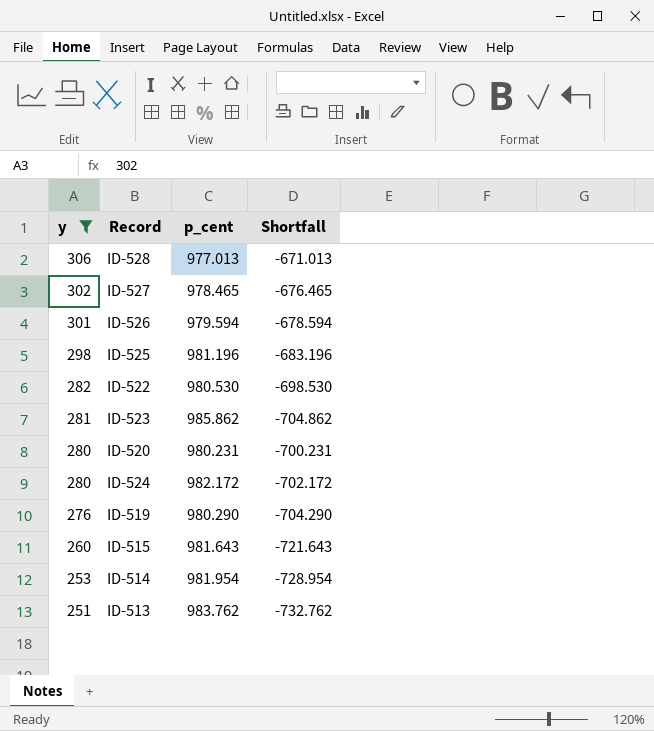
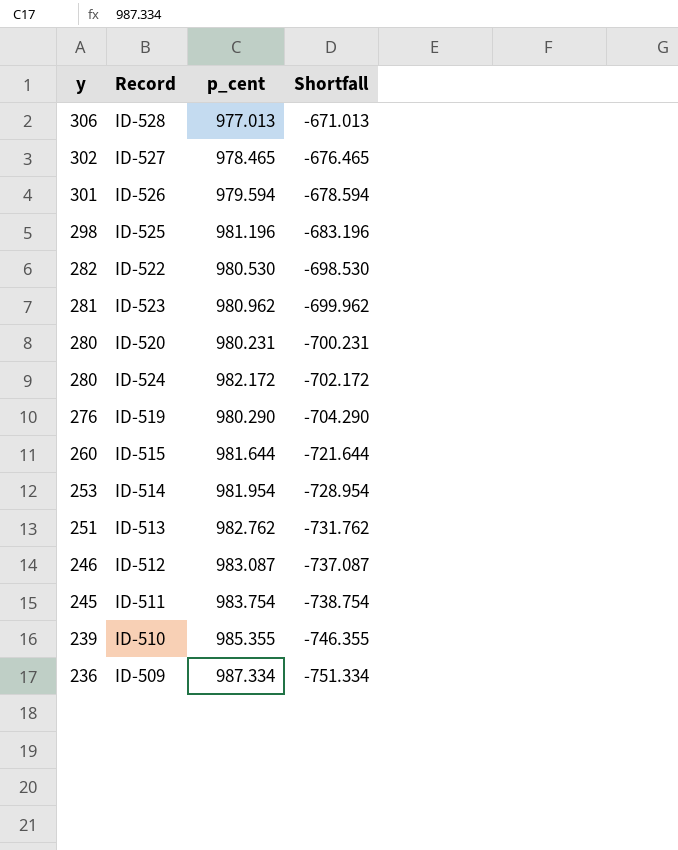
filter: y >= 251 -> none
ID-523 | p_cent: 985.862 -> 980.962
ID-523 | Shortfall: -704.862 -> -699.962
ID-515 | p_cent: 981.643 -> 981.644
ID-515 | Shortfall: -721.643 -> -721.644
ID-513 | p_cent: 983.762 -> 982.762
ID-513 | Shortfall: -732.762 -> -731.762

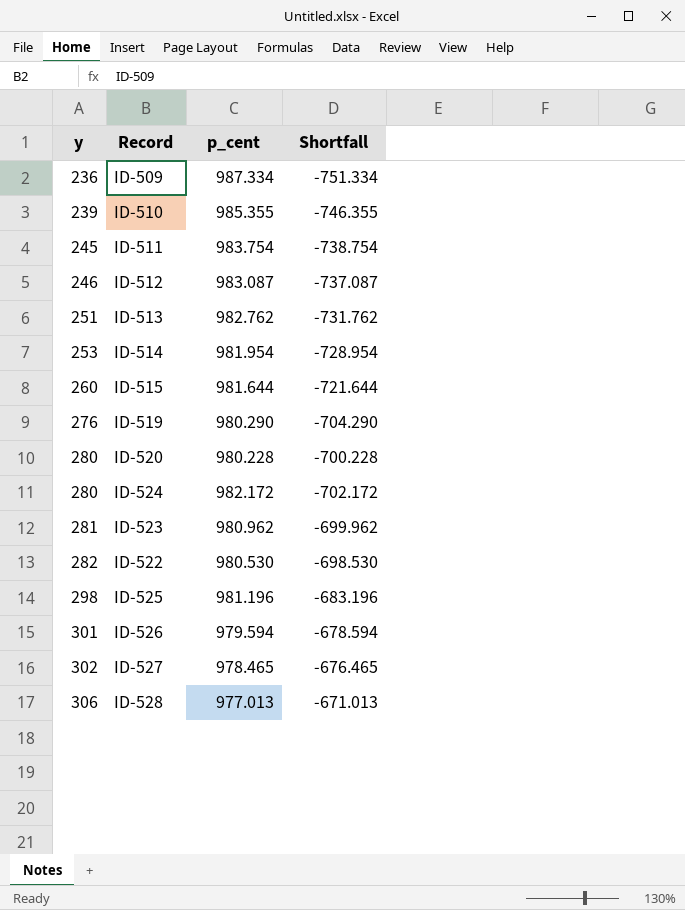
row order: y descending -> y ascending
ID-520 | p_cent: 980.231 -> 980.228
ID-520 | Shortfall: -700.231 -> -700.228

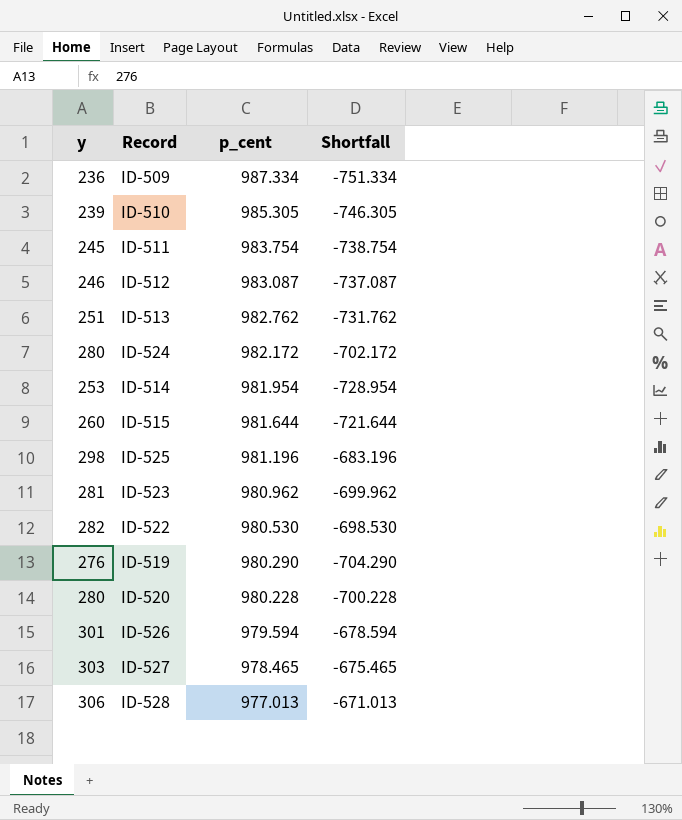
row order: y ascending -> p_cent descending
ID-510 | p_cent: 985.355 -> 985.305
ID-510 | Shortfall: -746.355 -> -746.305
ID-527 | y: 302 -> 303
ID-527 | Shortfall: -676.465 -> -675.465

